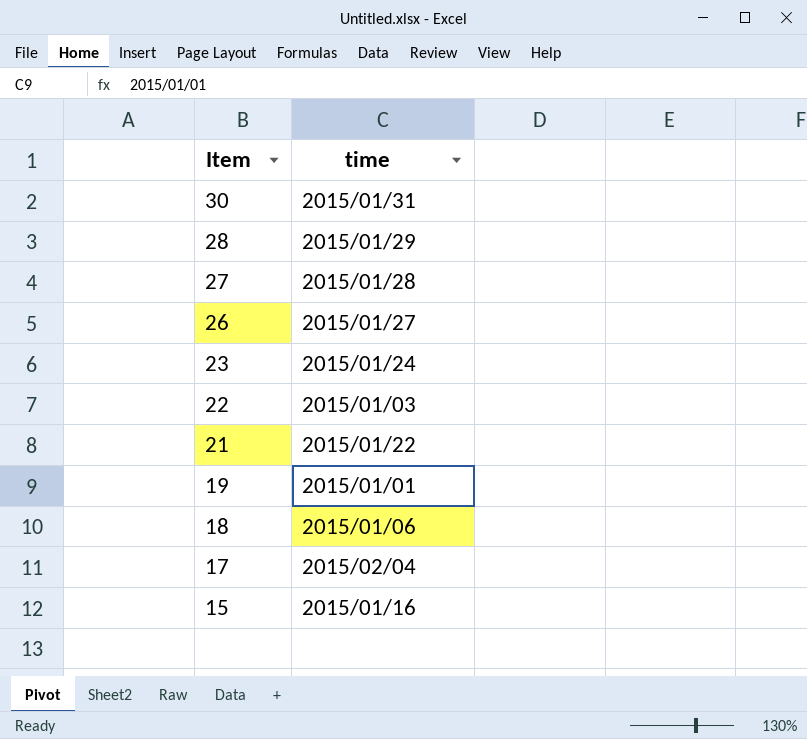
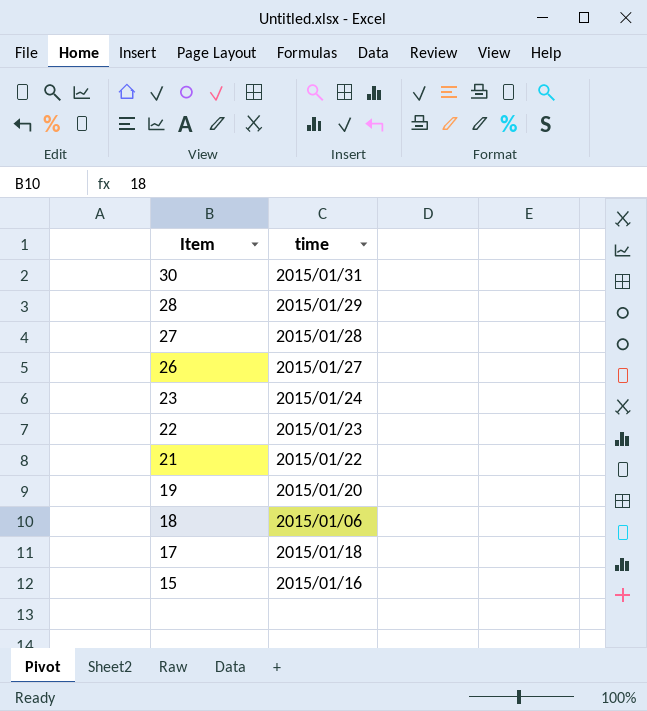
22 | time: 2015/01/03 -> 2015/01/23
19 | time: 2015/01/01 -> 2015/01/20
17 | time: 2015/02/04 -> 2015/01/18

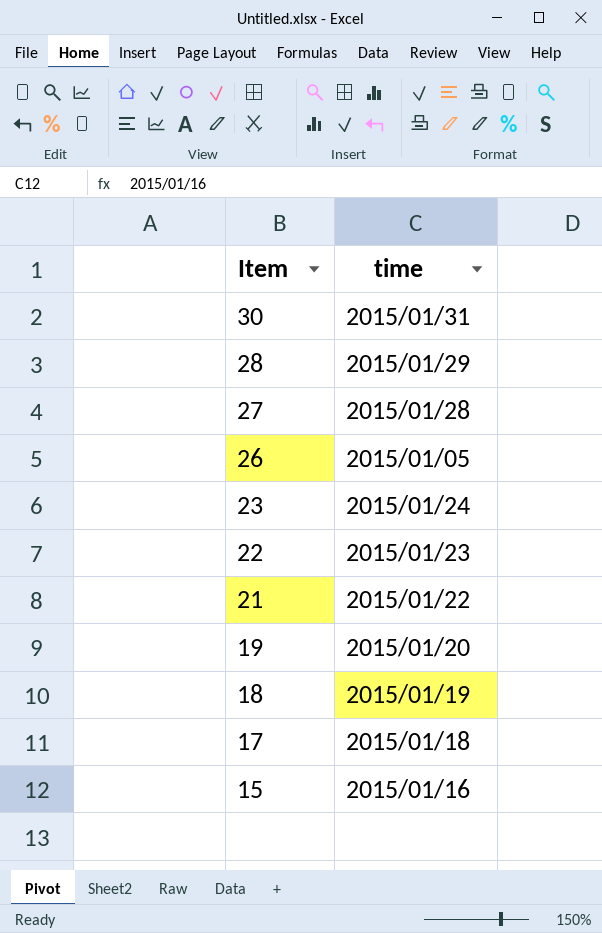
26 | time: 2015/01/27 -> 2015/01/05
18 | time: 2015/01/06 -> 2015/01/19

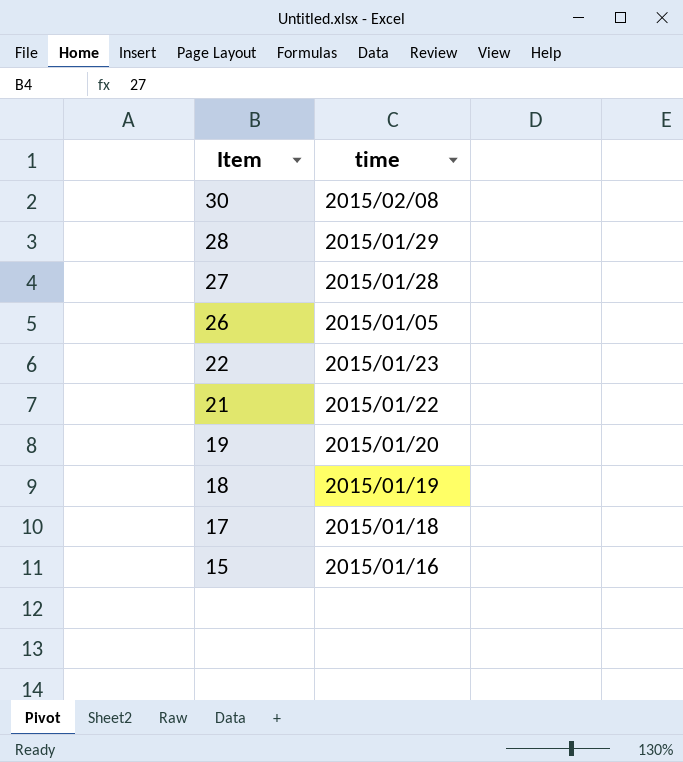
row 23: 2015/01/24 -> none
30 | time: 2015/01/31 -> 2015/02/08

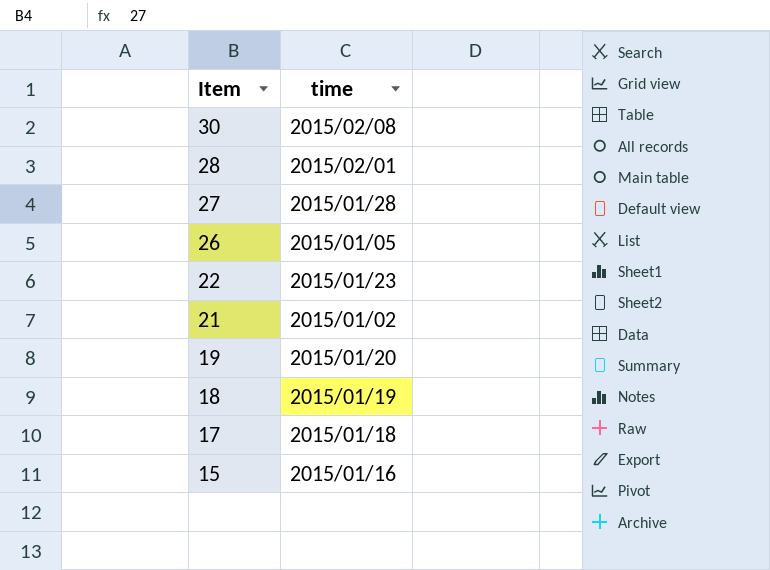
28 | time: 2015/01/29 -> 2015/02/01
21 | time: 2015/01/22 -> 2015/01/02

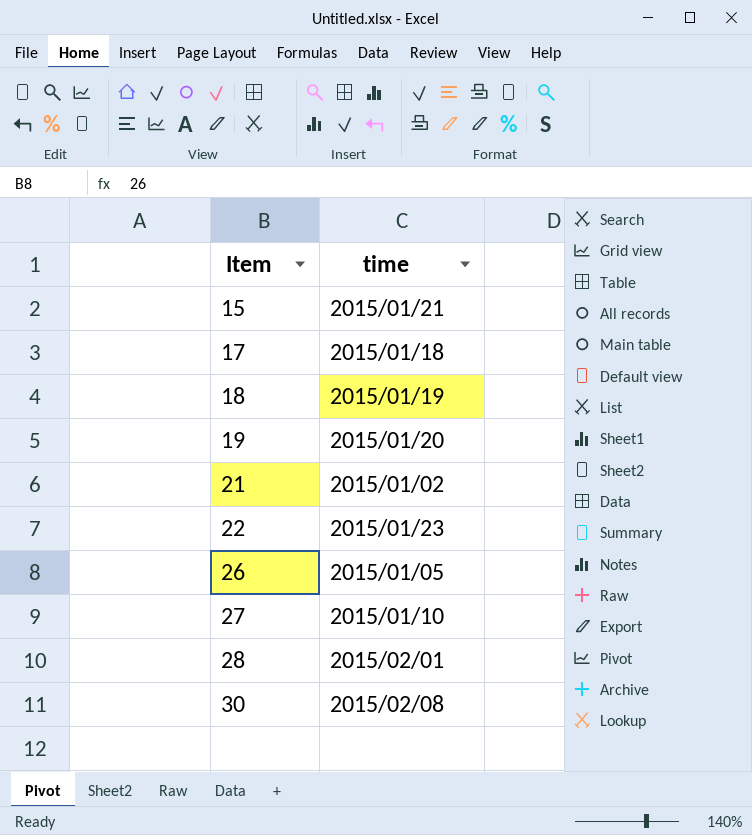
row order: Item descending -> Item ascending
15 | time: 2015/01/16 -> 2015/01/21
27 | time: 2015/01/28 -> 2015/01/10

